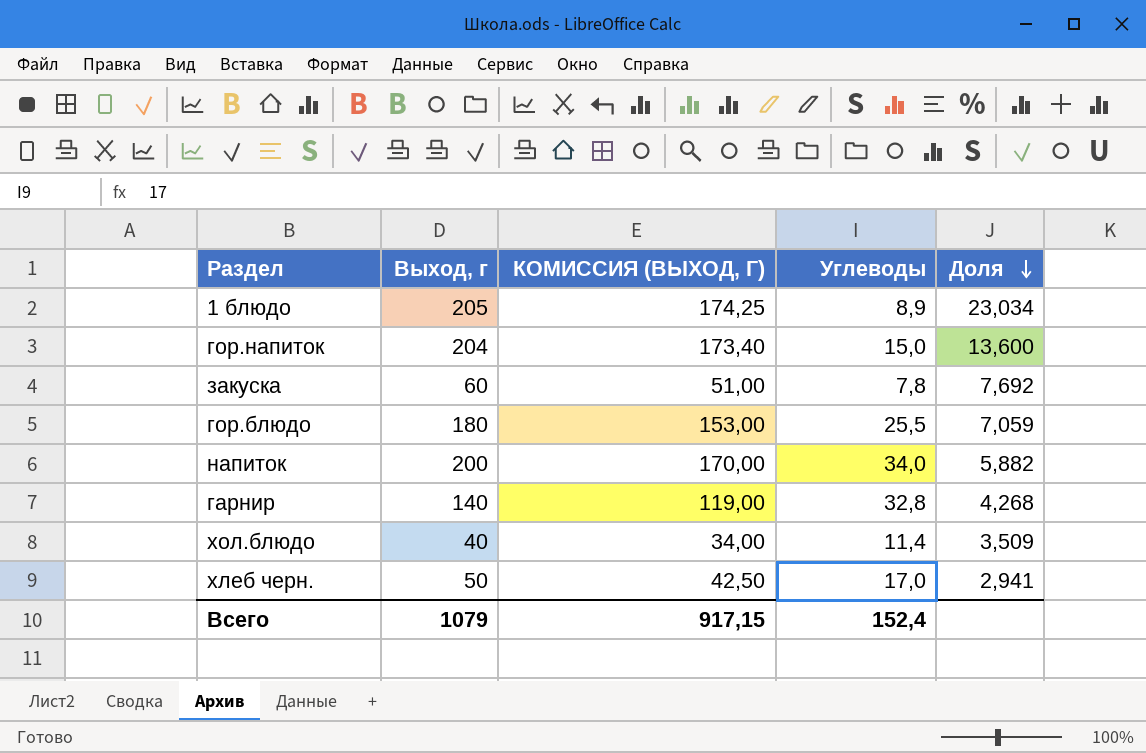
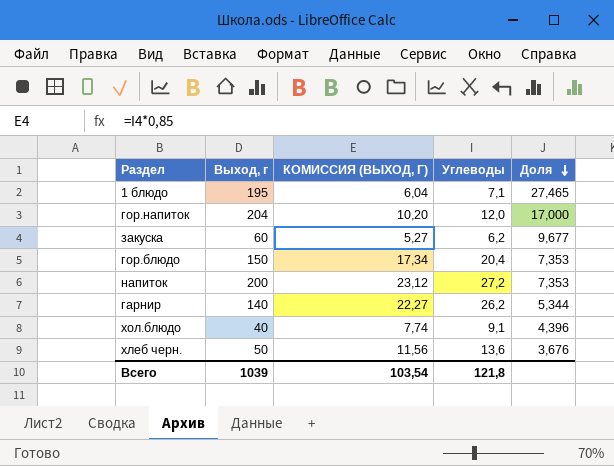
column КОМИССИЯ (ВЫХОД, Г) | formula: [Выход, г] * 0,85 -> [Углеводы] * 0,85
1 блюдо | Выход, г: 205 -> 195
1 блюдо | Углеводы: 8,9 -> 7,1
1 блюдо | Доля: 23,034 -> 27,465
гор.напиток | Углеводы: 15,0 -> 12,0
гор.напиток | Доля: 13,600 -> 17,000
закуска | Углеводы: 7,8 -> 6,2
закуска | Доля: 7,692 -> 9,677
гор.блюдо | Выход, г: 180 -> 150
гор.блюдо | Углеводы: 25,5 -> 20,4
гор.блюдо | Доля: 7,059 -> 7,353
напиток | Углеводы: 34,0 -> 27,2
напиток | Доля: 5,882 -> 7,353
гарнир | Углеводы: 32,8 -> 26,2
гарнир | Доля: 4,268 -> 5,344
хол.блюдо | Углеводы: 11,4 -> 9,1
хол.блюдо | Доля: 3,509 -> 4,396
хлеб черн. | Углеводы: 17,0 -> 13,6
хлеб черн. | Доля: 2,941 -> 3,676
Всего | Выход, г: 1079 -> 1039
Всего | КОМИССИЯ (ВЫХОД, Г): 917,15 -> 103,54
Всего | Углеводы: 152,4 -> 121,8

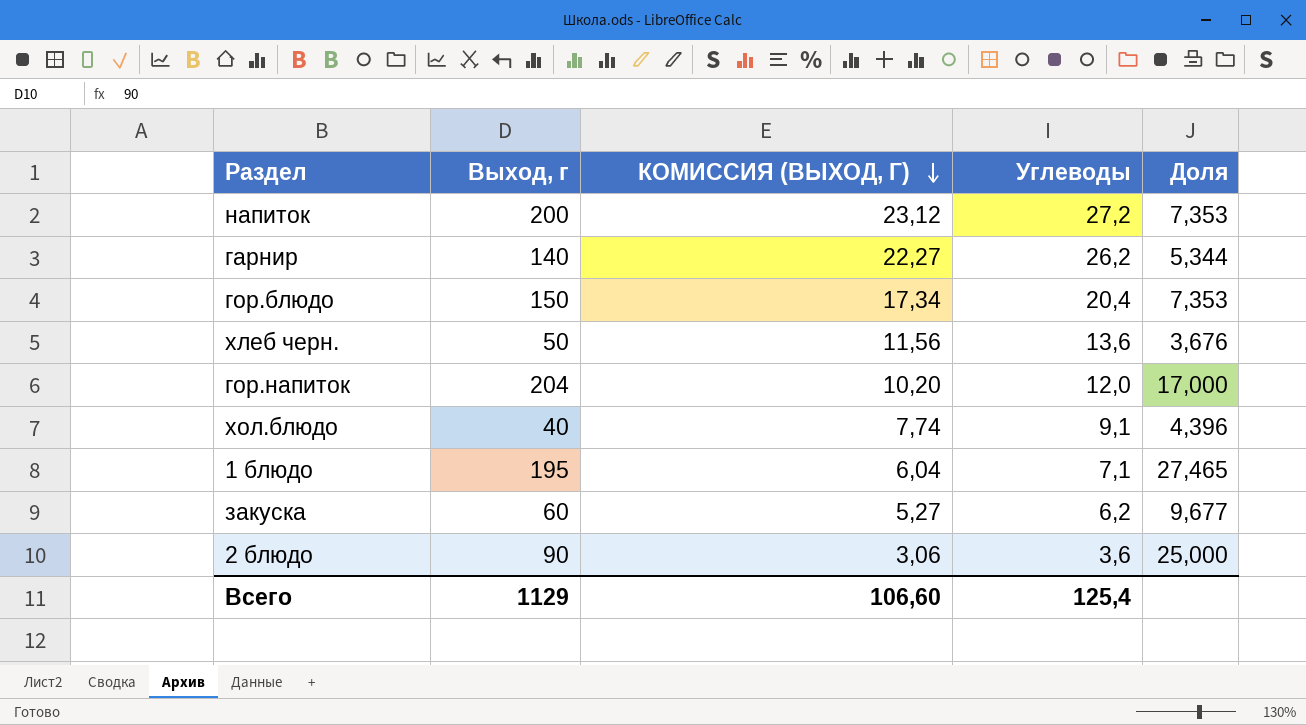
row order: Доля descending -> КОМИССИЯ (ВЫХОД, Г) descending
row 2 блюдо: none -> 90 | 3,06 | 3,6 | 25,000
Всего | Выход, г: 1039 -> 1129
Всего | КОМИССИЯ (ВЫХОД, Г): 103,54 -> 106,60
Всего | Углеводы: 121,8 -> 125,4

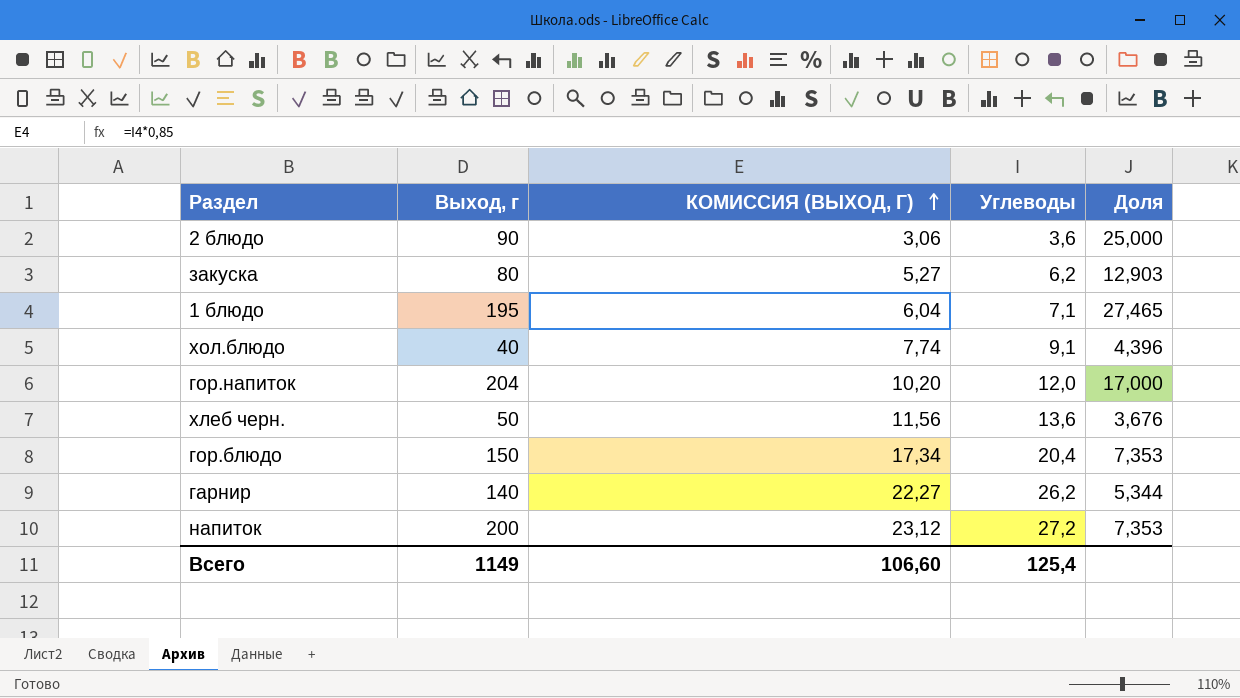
row order: КОМИССИЯ (ВЫХОД, Г) descending -> КОМИССИЯ (ВЫХОД, Г) ascending
закуска | Выход, г: 60 -> 80
закуска | Доля: 9,677 -> 12,903
Всего | Выход, г: 1129 -> 1149

